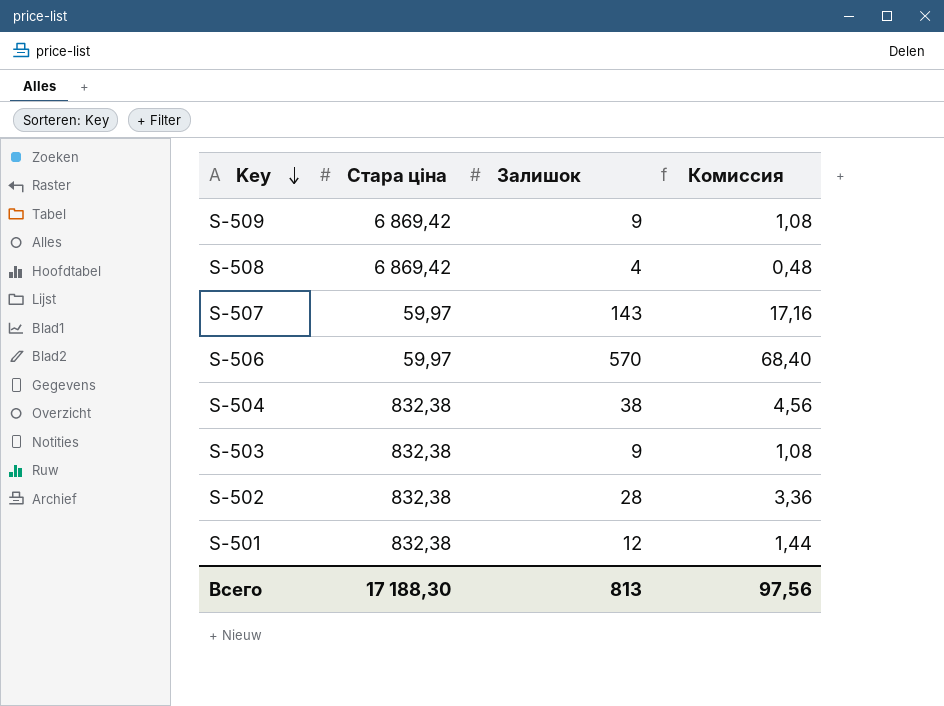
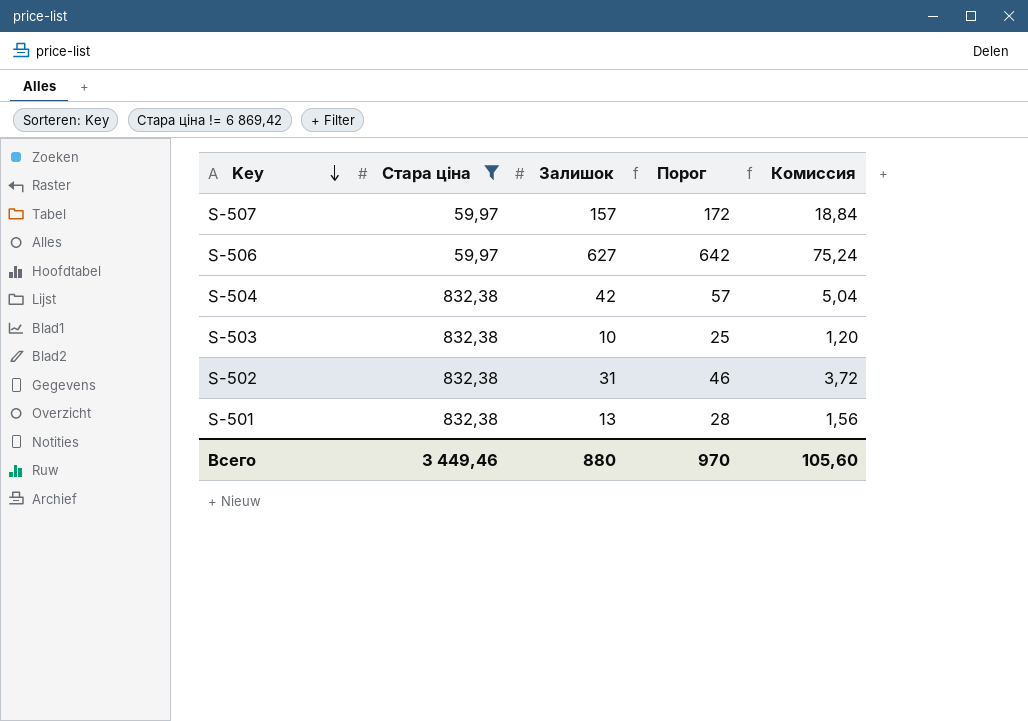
filter: none -> Стара ціна != 6 869,42
column Порог | formula: none -> [Залишок] + 15
S-507 | Залишок: 143 -> 157
S-507 | Комиссия: 17,16 -> 18,84
S-506 | Залишок: 570 -> 627
S-506 | Комиссия: 68,40 -> 75,24
S-504 | Залишок: 38 -> 42
S-504 | Комиссия: 4,56 -> 5,04
S-503 | Залишок: 9 -> 10
S-503 | Комиссия: 1,08 -> 1,20
S-502 | Залишок: 28 -> 31
S-502 | Комиссия: 3,36 -> 3,72
S-501 | Залишок: 12 -> 13
S-501 | Комиссия: 1,44 -> 1,56
Всего | Стара ціна: 17 188,30 -> 3 449,46
Всего | Залишок: 813 -> 880
Всего | Комиссия: 97,56 -> 105,60

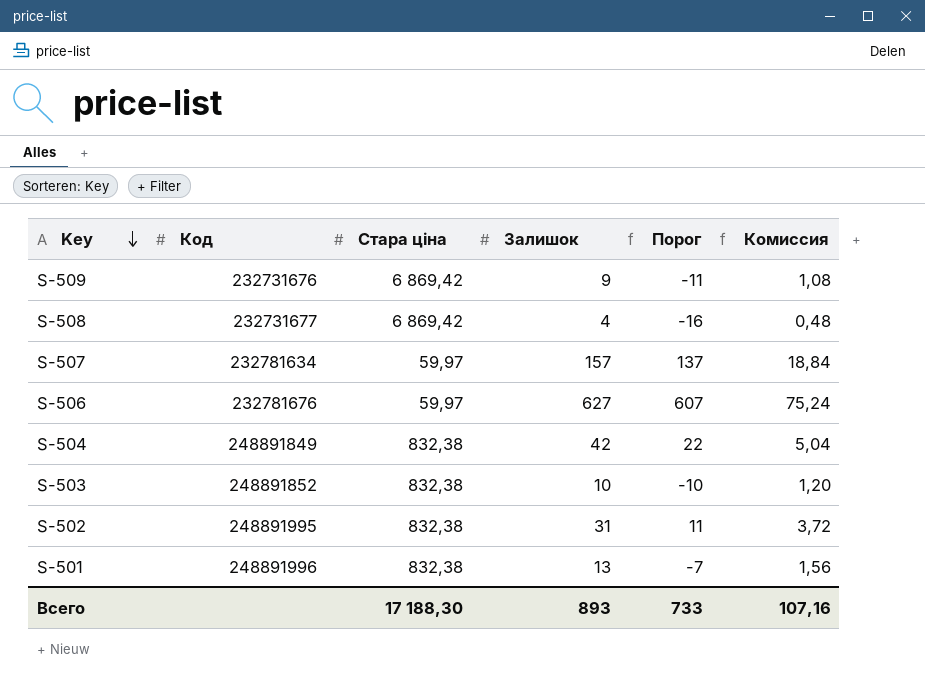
filter: Стара ціна != 6 869,42 -> none
column Код | position: none -> 2
column Порог | formula: [Залишок] + 15 -> [Залишок] - 20
Всего | Стара ціна: 3 449,46 -> 17 188,30
Всего | Залишок: 880 -> 893
Всего | Порог: 970 -> 733
Всего | Комиссия: 105,60 -> 107,16

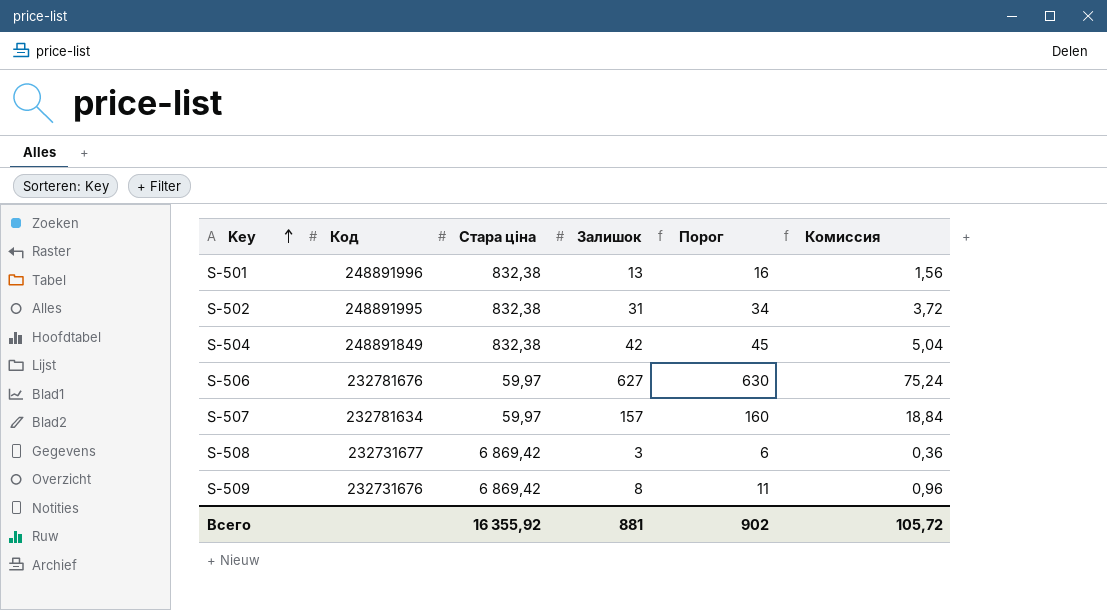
row order: Key descending -> Key ascending
column Порог | formula: [Залишок] - 20 -> [Залишок] + 3
row S-503: 248891852 | 832,38 | 10 | -10 | 1,20 -> none
S-508 | Залишок: 4 -> 3
S-508 | Комиссия: 0,48 -> 0,36
S-509 | Залишок: 9 -> 8
S-509 | Комиссия: 1,08 -> 0,96
Всего | Стара ціна: 17 188,30 -> 16 355,92
Всего | Залишок: 893 -> 881
Всего | Порог: 733 -> 902
Всего | Комиссия: 107,16 -> 105,72

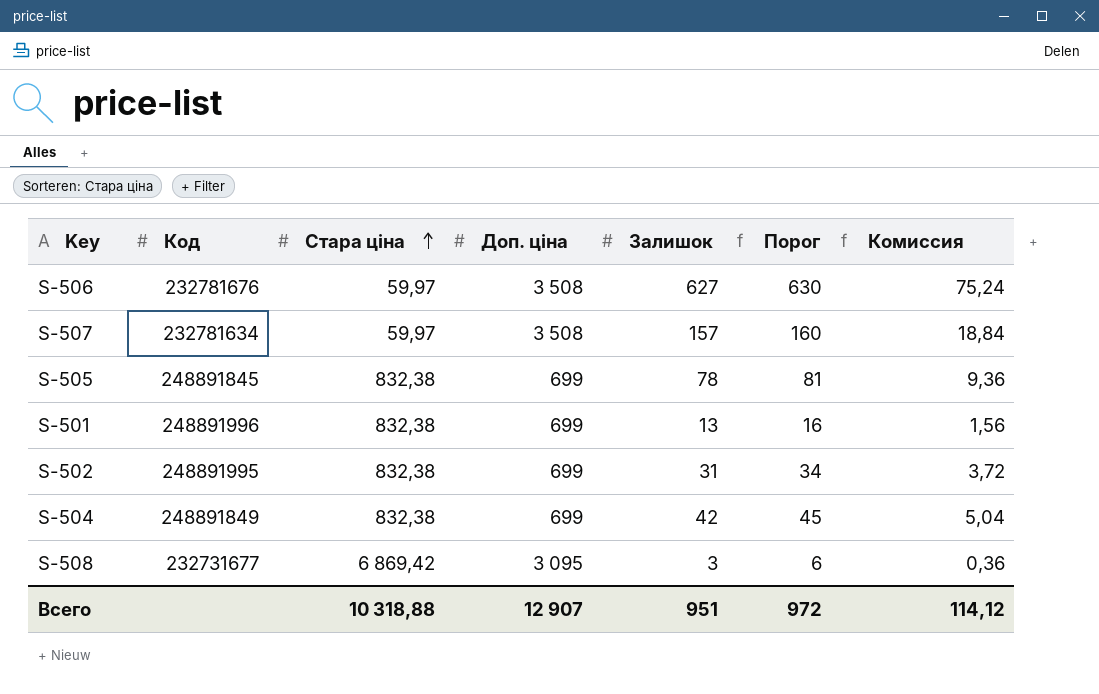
row order: Key ascending -> Стара ціна ascending
column Доп. ціна | position: none -> 4
row S-509: 232731676 | 6 869,42 | 8 | 11 | 0,96 -> none
row S-505: none -> 248891845 | 832,38 | 699 | 78 | 81 | 9,36
Всего | Стара ціна: 16 355,92 -> 10 318,88
Всего | Залишок: 881 -> 951
Всего | Порог: 902 -> 972
Всего | Комиссия: 105,72 -> 114,12

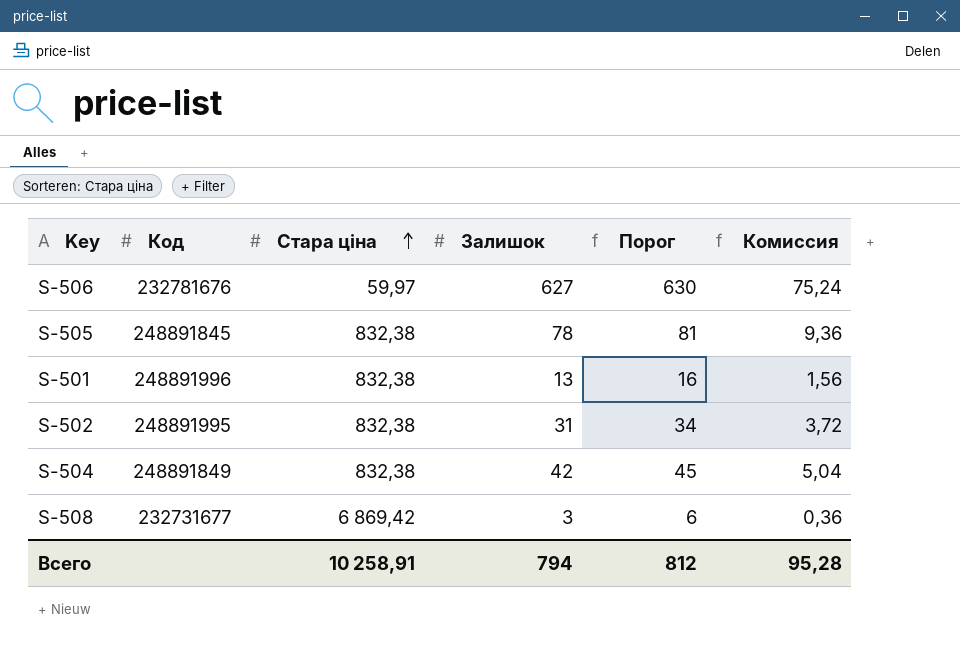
column Доп. ціна | position: 4 -> none
row S-507: 232781634 | 59,97 | 3 508 | 157 | 160 | 18,84 -> none
Всего | Стара ціна: 10 318,88 -> 10 258,91
Всего | Залишок: 951 -> 794
Всего | Порог: 972 -> 812
Всего | Комиссия: 114,12 -> 95,28

